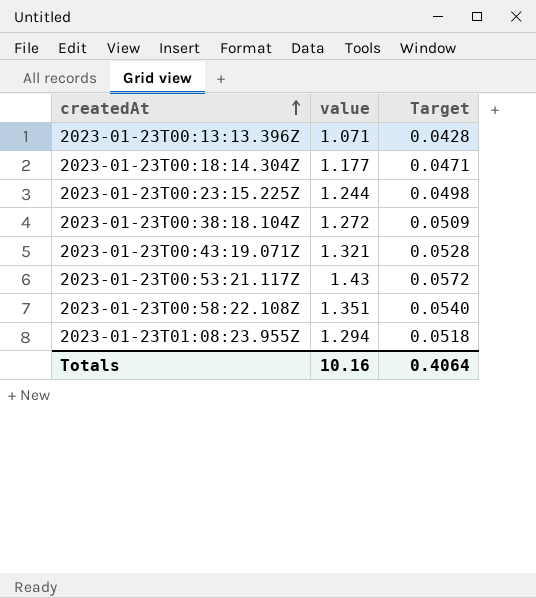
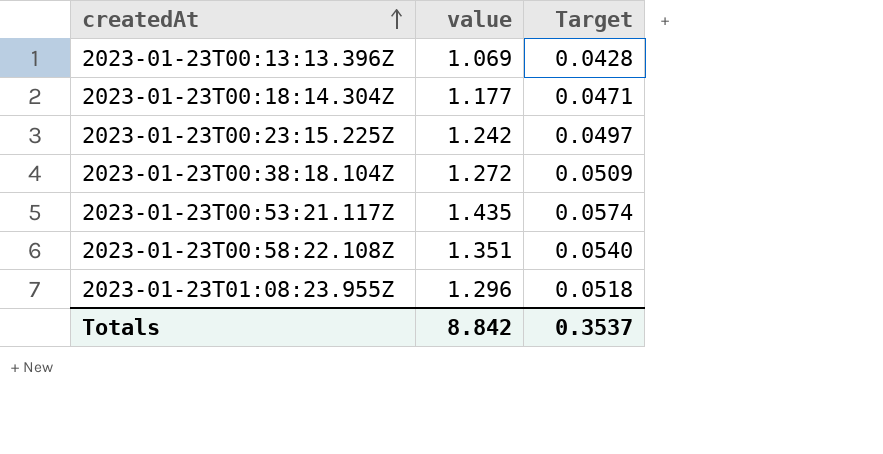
row 2023-01-23T00:43:19.071Z: 1.321 | 0.0528 -> none
2023-01-23T00:13:13.396Z | value: 1.071 -> 1.069
2023-01-23T00:23:15.225Z | value: 1.244 -> 1.242
2023-01-23T00:23:15.225Z | Target: 0.0498 -> 0.0497
2023-01-23T00:53:21.117Z | value: 1.43 -> 1.435
2023-01-23T00:53:21.117Z | Target: 0.0572 -> 0.0574
2023-01-23T01:08:23.955Z | value: 1.294 -> 1.296
Totals | value: 10.16 -> 8.842
Totals | Target: 0.4064 -> 0.3537

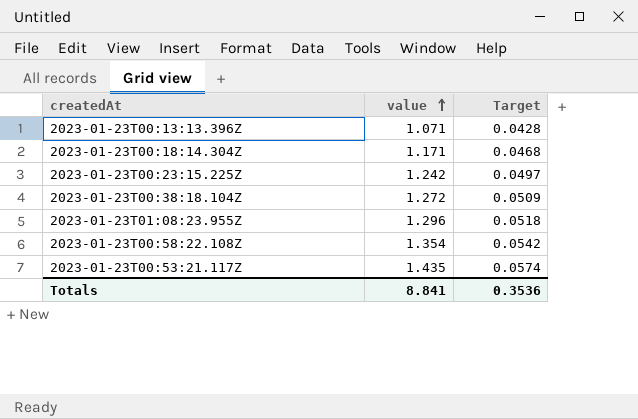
row order: createdAt ascending -> value ascending
2023-01-23T00:13:13.396Z | value: 1.069 -> 1.071
2023-01-23T00:18:14.304Z | value: 1.177 -> 1.171
2023-01-23T00:18:14.304Z | Target: 0.0471 -> 0.0468
2023-01-23T00:58:22.108Z | value: 1.351 -> 1.354
2023-01-23T00:58:22.108Z | Target: 0.0540 -> 0.0542
Totals | value: 8.842 -> 8.841
Totals | Target: 0.3537 -> 0.3536

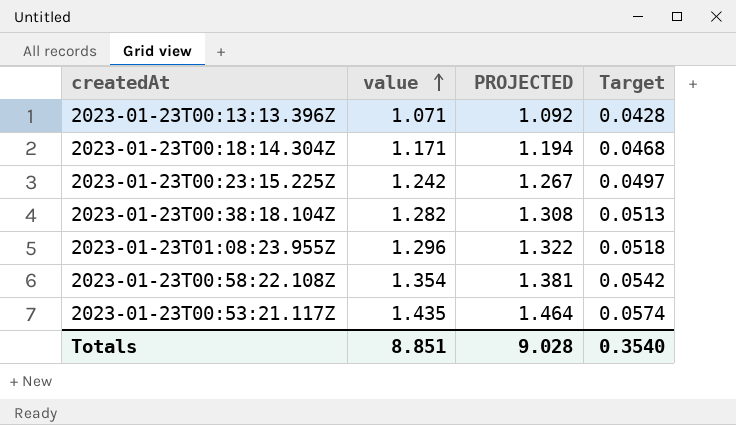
column PROJECTED | formula: none -> [value] * 1.02
2023-01-23T00:38:18.104Z | value: 1.272 -> 1.282
2023-01-23T00:38:18.104Z | Target: 0.0509 -> 0.0513
Totals | value: 8.841 -> 8.851
Totals | Target: 0.3536 -> 0.3540

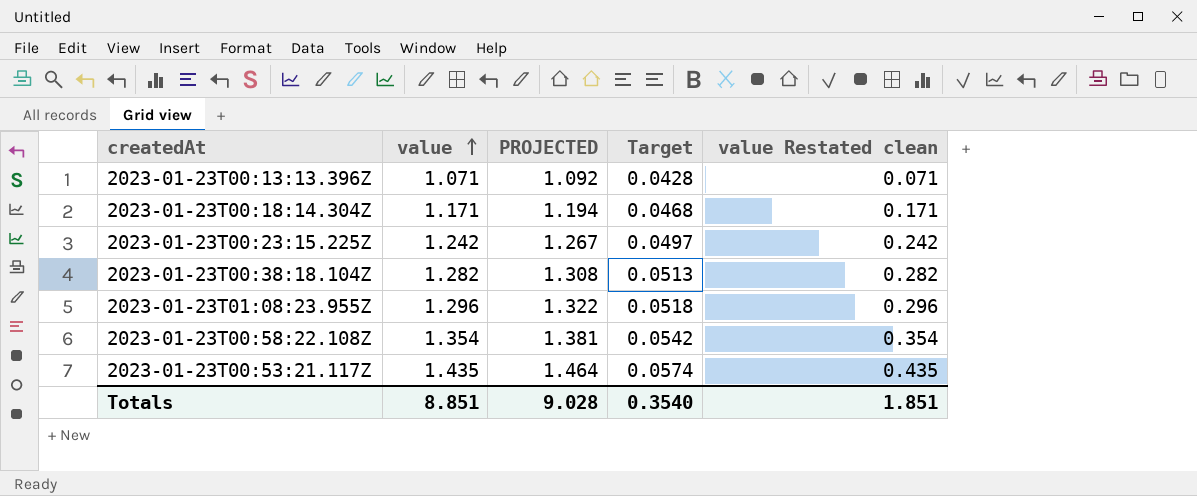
column value Restated clean | formula: none -> [value] - 1

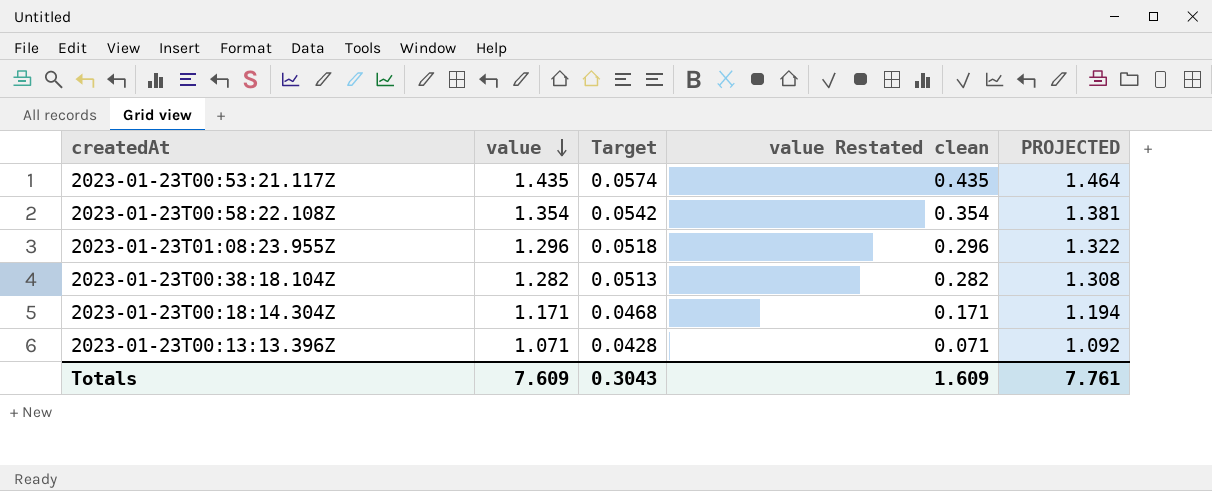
row order: value ascending -> value descending
column PROJECTED | position: 3 -> 5
row 2023-01-23T00:23:15.225Z: 1.242 | 1.267 | 0.0497 | 0.242 -> none
Totals | value: 8.851 -> 7.609
Totals | Target: 0.3540 -> 0.3043
Totals | value Restated clean: 1.851 -> 1.609
Totals | PROJECTED: 9.028 -> 7.761

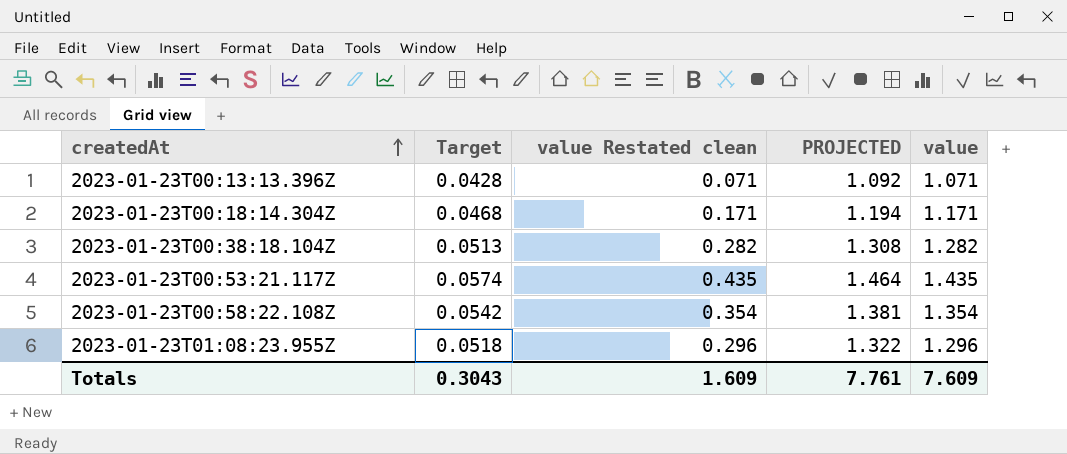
row order: value descending -> createdAt ascending
column value | position: 2 -> 5

